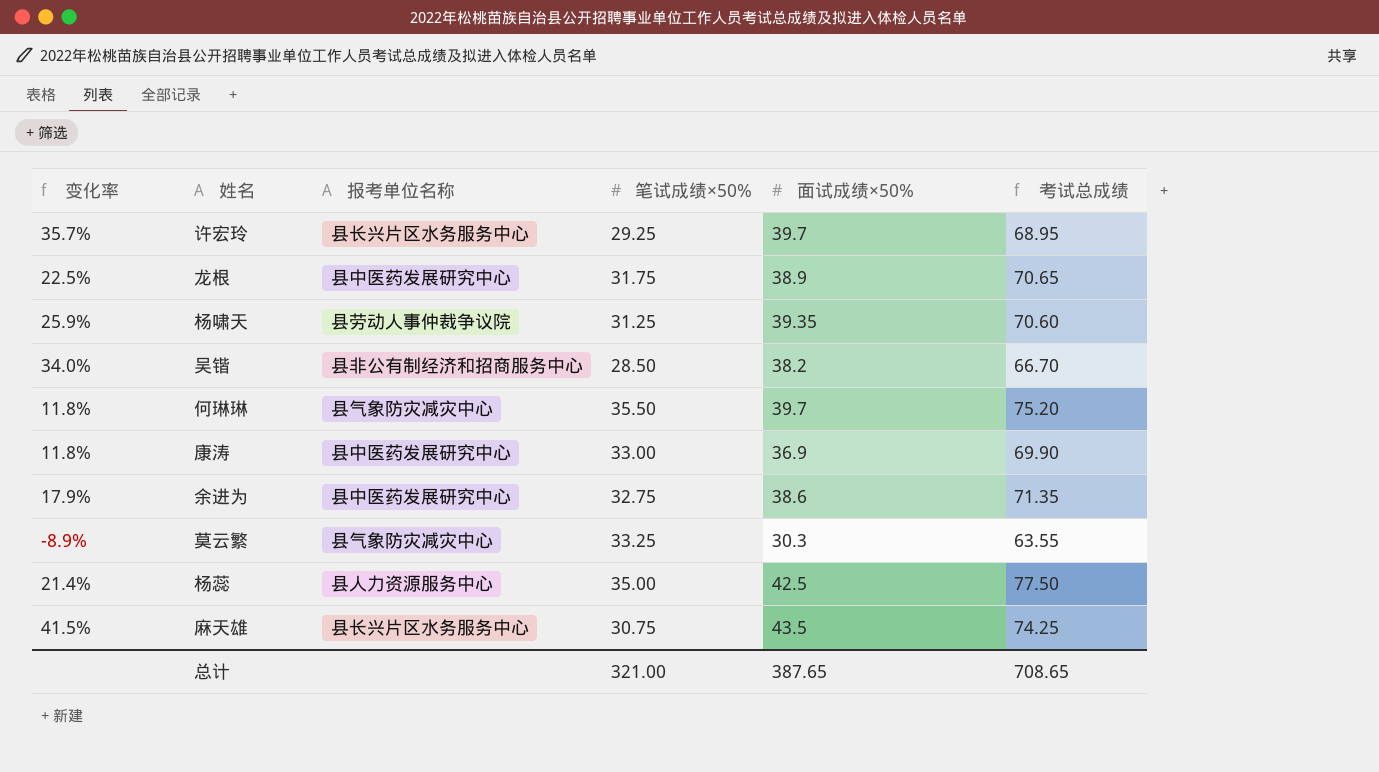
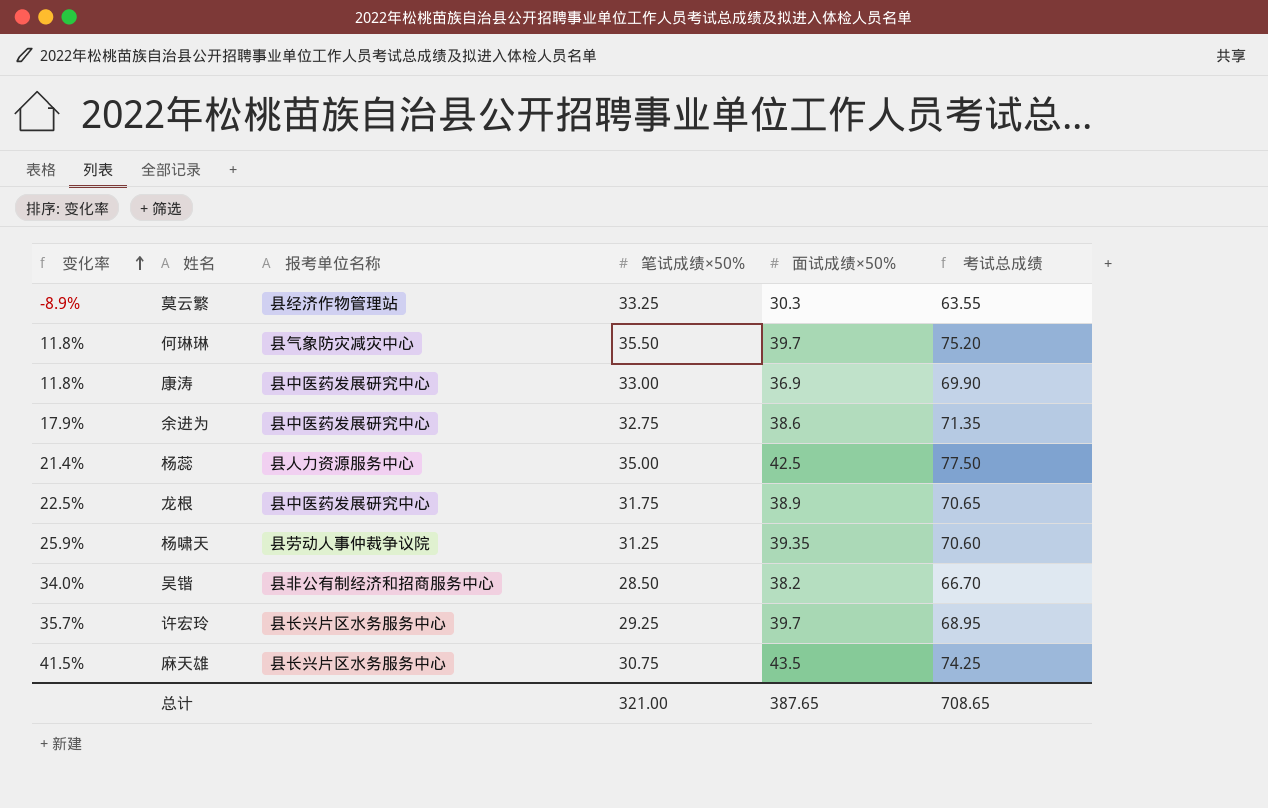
row order: none -> 变化率 ascending
莫云繁 | 报考单位名称: 县气象防灾减灾中心 -> 县经济作物管理站

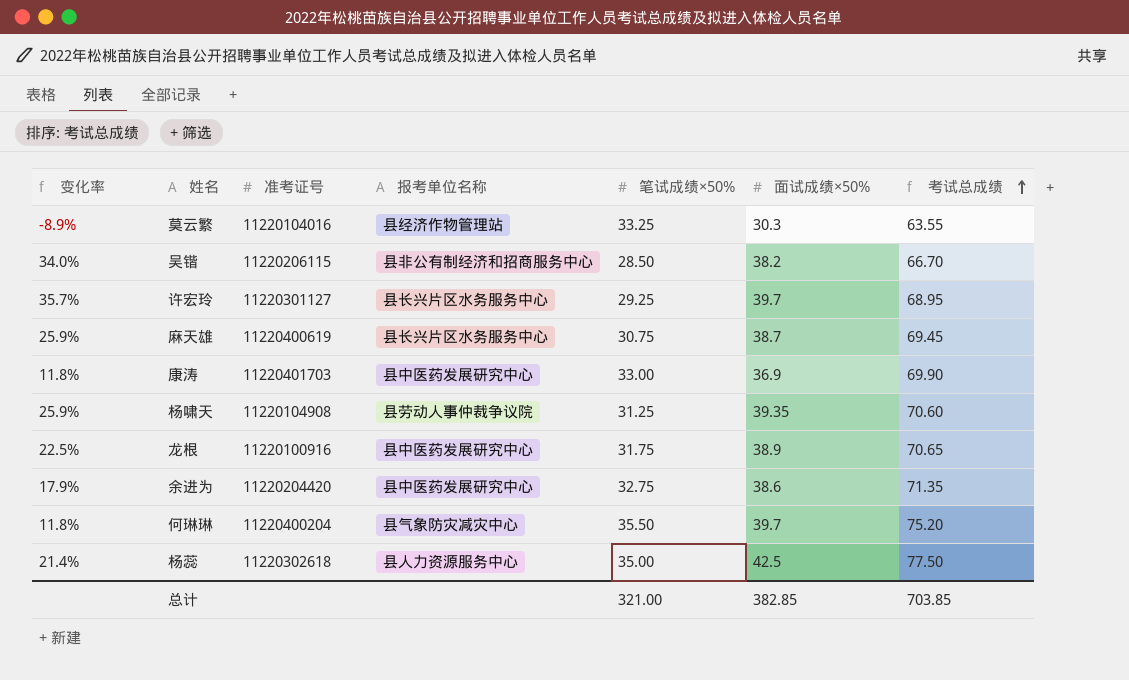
row order: 变化率 ascending -> 考试总成绩 ascending
column 准考证号 | position: none -> 3
麻天雄 | 变化率: 41.5% -> 25.9%
麻天雄 | 面试成绩×50%: 43.5 -> 38.7
麻天雄 | 考试总成绩: 74.25 -> 69.45
总计 | 面试成绩×50%: 387.65 -> 382.85
总计 | 考试总成绩: 708.65 -> 703.85

